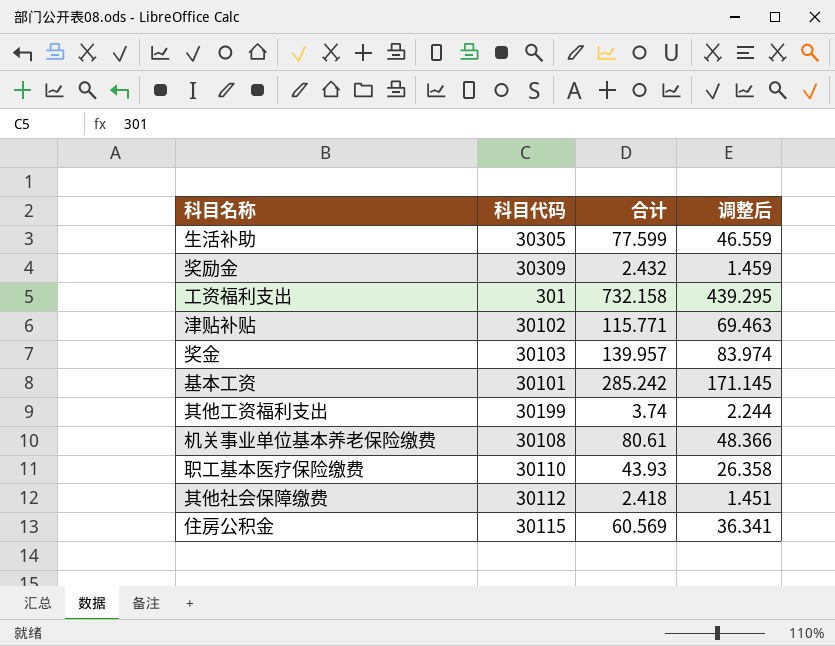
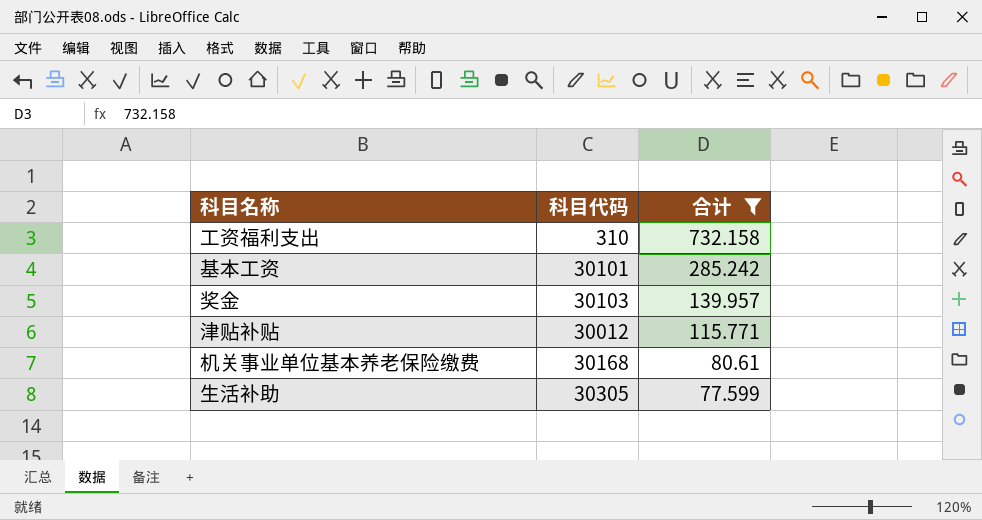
filter: none -> 合计 >= 77.599
row order: none -> 合计 descending
column 调整后 | formula: [合计] * 0.6 -> none
工资福利支出 | 科目代码: 301 -> 310
津贴补贴 | 科目代码: 30102 -> 30012
机关事业单位基本养老保险缴费 | 科目代码: 30108 -> 30168

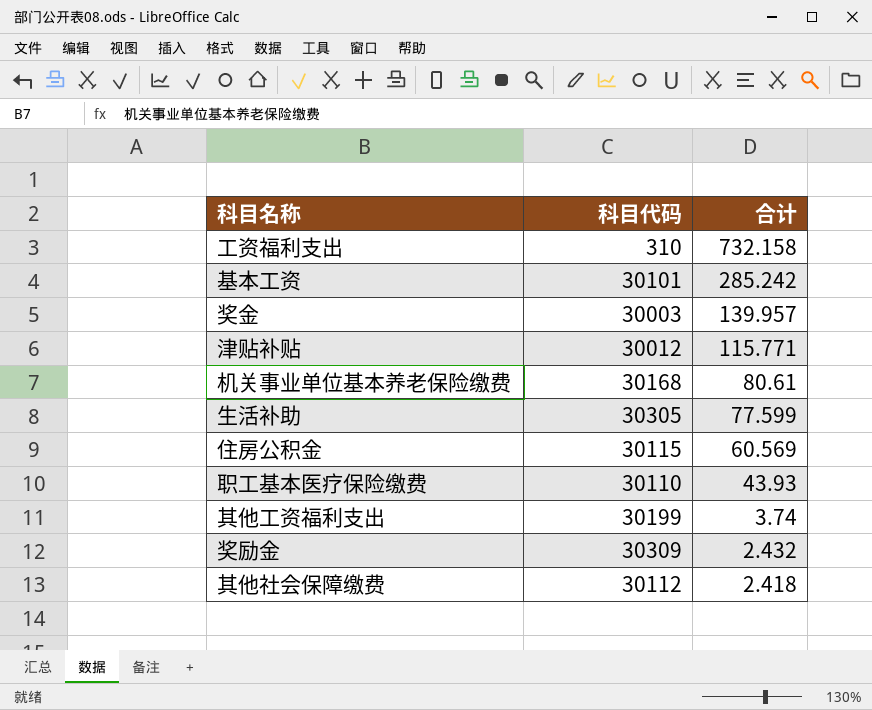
filter: 合计 >= 77.599 -> none
奖金 | 科目代码: 30103 -> 30003

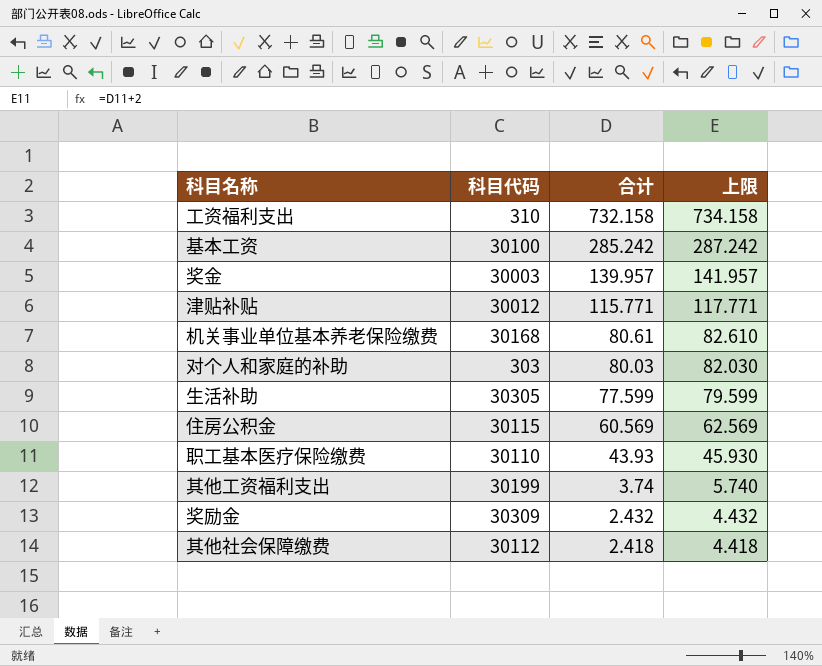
column 上限 | formula: none -> [合计] + 2
基本工资 | 科目代码: 30101 -> 30100
row 对个人和家庭的补助: none -> 303 | 80.03 | 82.030

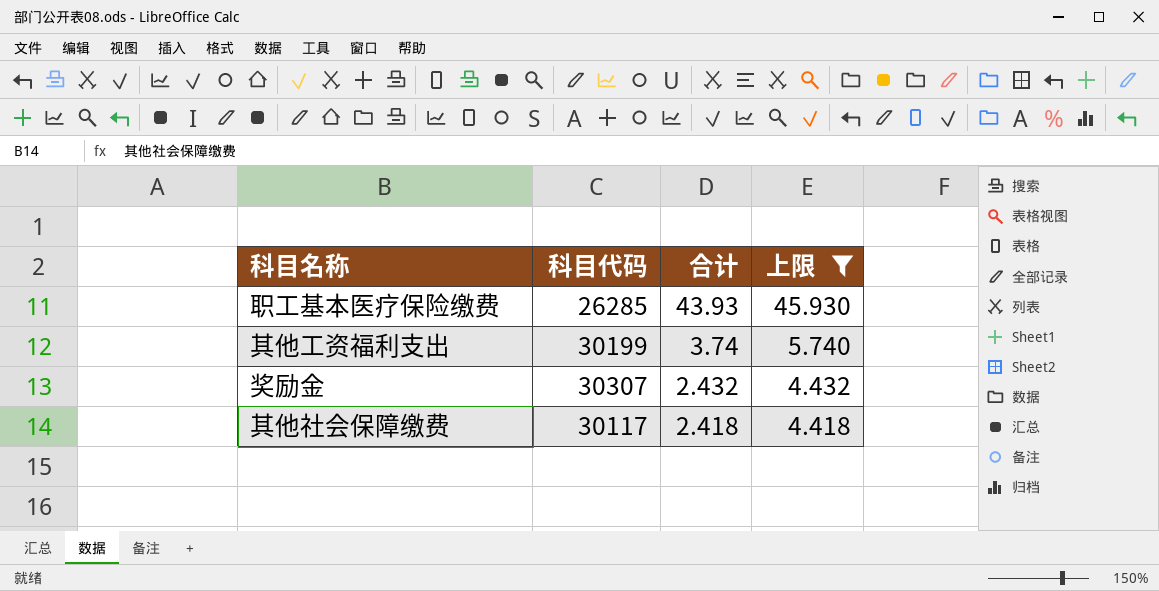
filter: none -> 上限 <= 45.930
职工基本医疗保险缴费 | 科目代码: 30110 -> 26285
奖励金 | 科目代码: 30309 -> 30307
其他社会保障缴费 | 科目代码: 30112 -> 30117

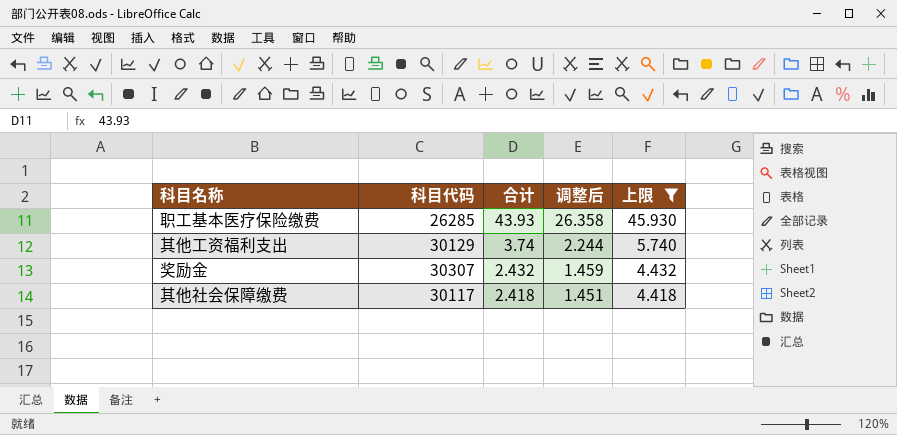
column 调整后 | formula: none -> [合计] * 0.6
其他工资福利支出 | 科目代码: 30199 -> 30129

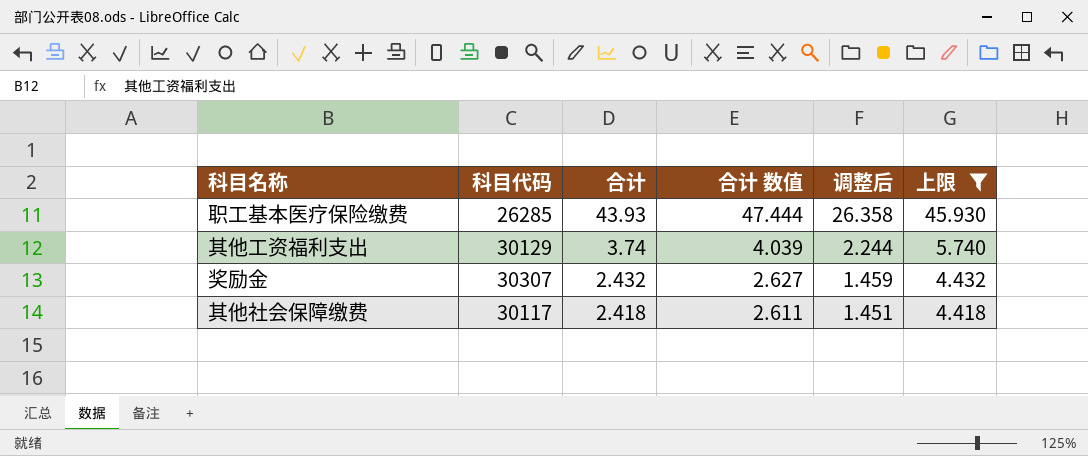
column 合计 数值 | formula: none -> [合计] * 1.08

